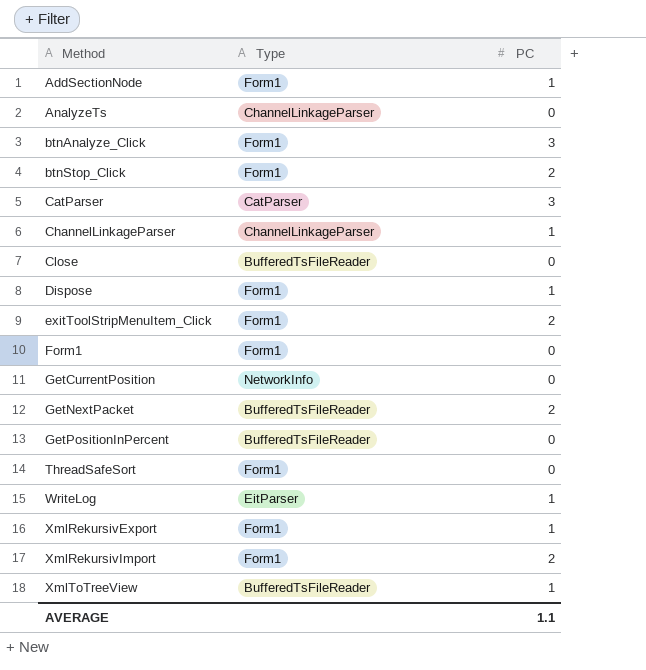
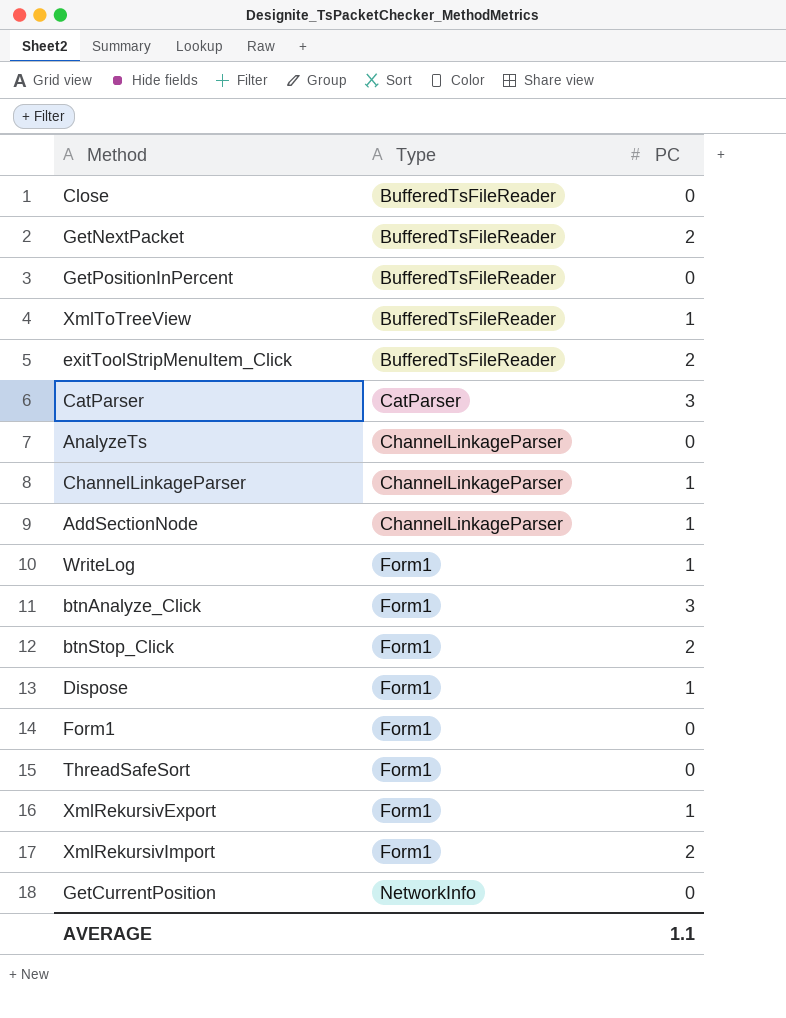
row order: Method ascending -> Type ascending
exitToolStripMenuItem_Click | Type: Form1 -> BufferedTsFileReader
AddSectionNode | Type: Form1 -> ChannelLinkageParser
WriteLog | Type: EitParser -> Form1

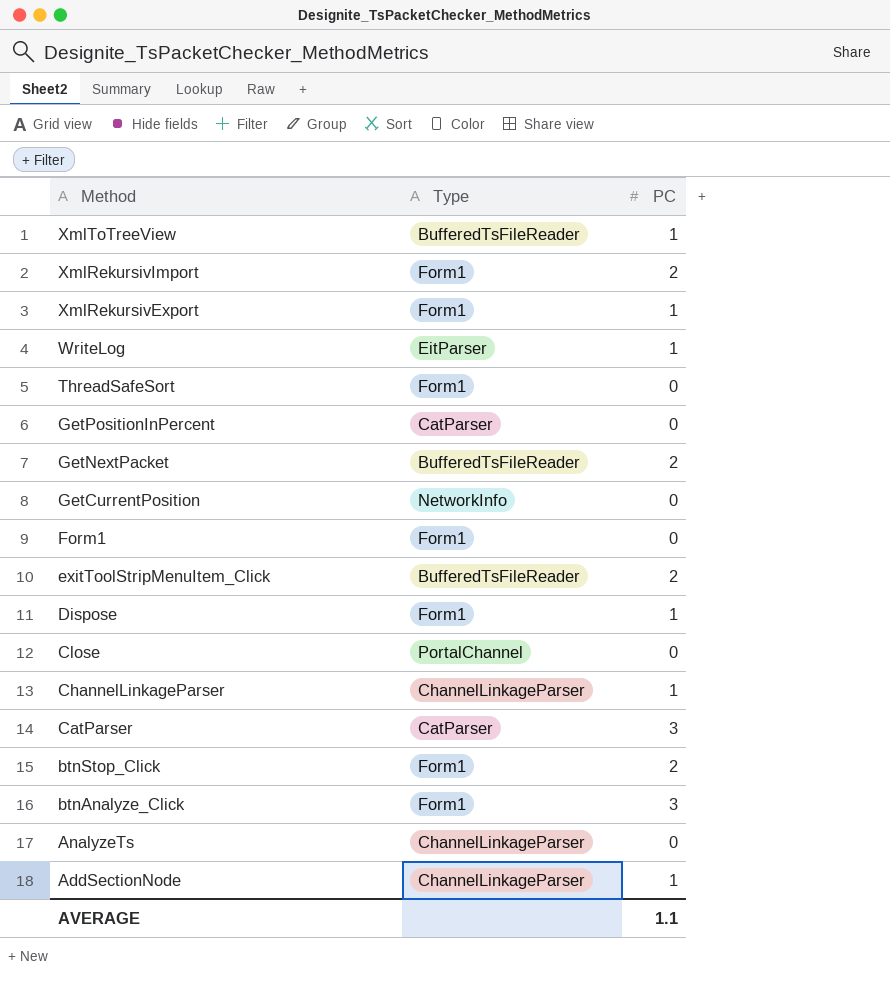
row order: Type ascending -> Method descending
WriteLog | Type: Form1 -> EitParser
GetPositionInPercent | Type: BufferedTsFileReader -> CatParser
Close | Type: BufferedTsFileReader -> PortalChannel

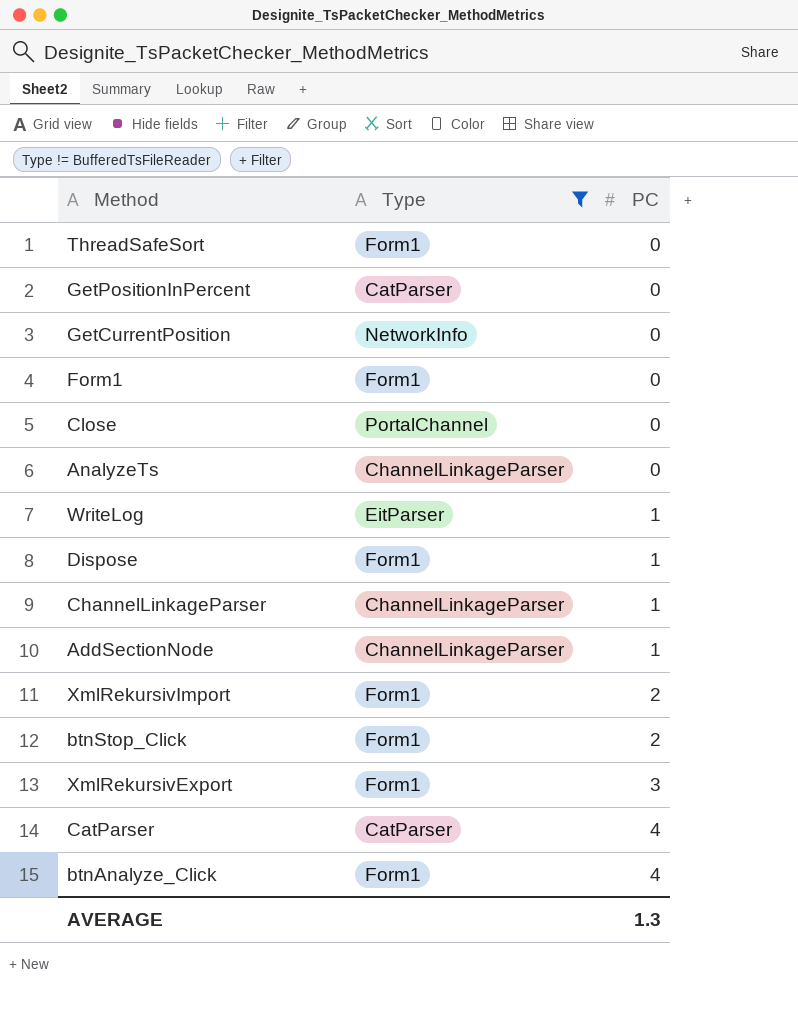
filter: none -> Type != BufferedTsFileReader
row order: Method descending -> PC ascending
XmlRekursivExport | PC: 1 -> 3
CatParser | PC: 3 -> 4
btnAnalyze_Click | PC: 3 -> 4
AVERAGE | PC: 1.1 -> 1.3

